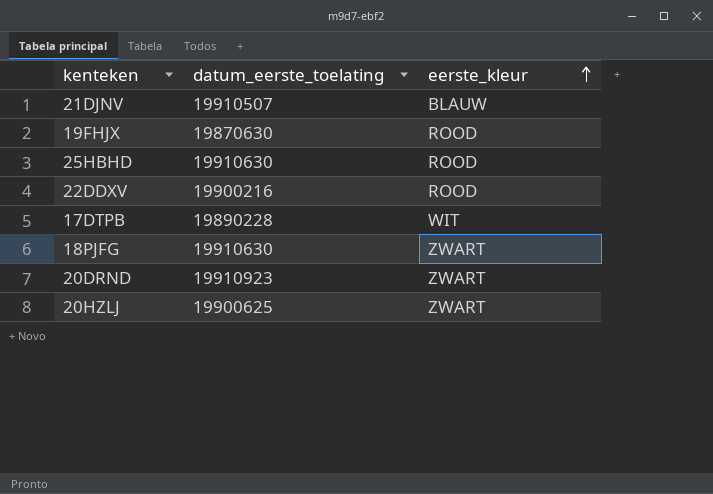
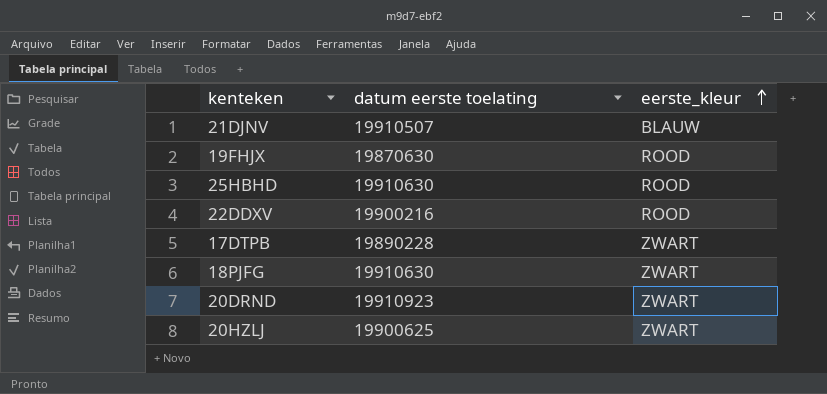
column name: datum_eerste_toelating -> datum eerste toelating
17DTPB | eerste_kleur: WIT -> ZWART

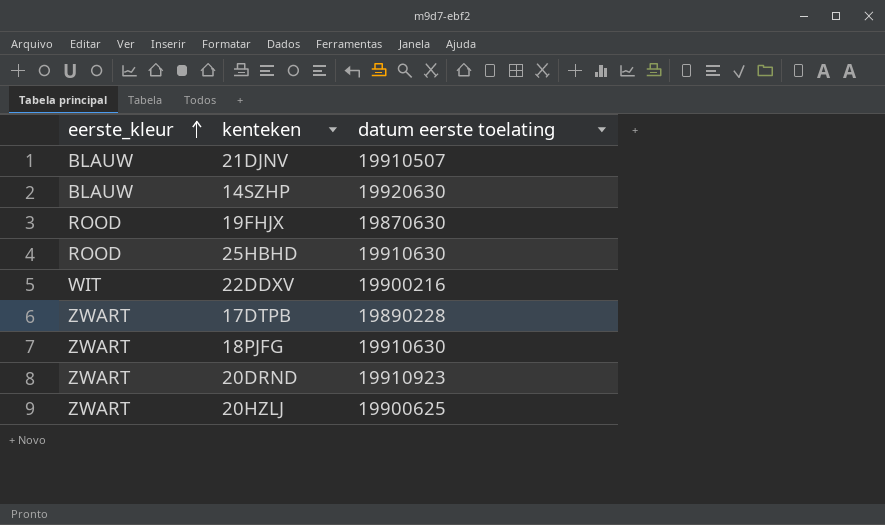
column eerste_kleur | position: 3 -> 1
row 14SZHP: none -> BLAUW | 19920630
22DDXV | eerste_kleur: ROOD -> WIT

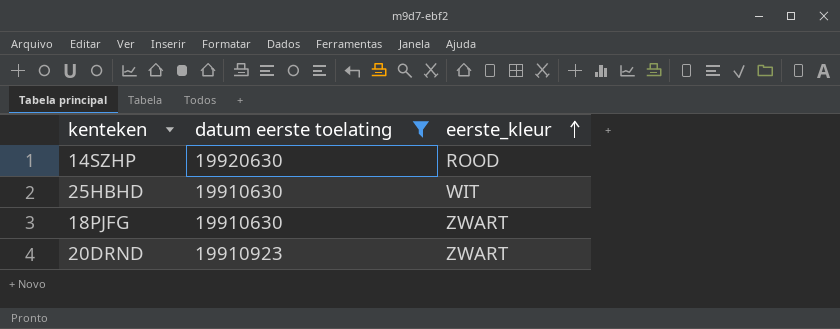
filter: none -> datum eerste toelating >= 19910630
column eerste_kleur | position: 1 -> 3
14SZHP | eerste_kleur: BLAUW -> ROOD
25HBHD | eerste_kleur: ROOD -> WIT

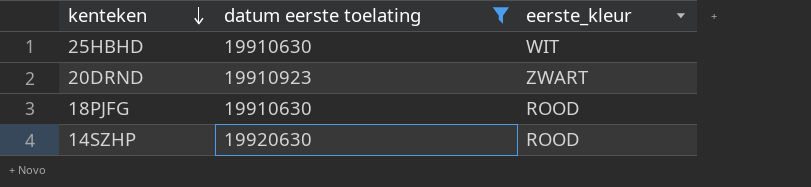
row order: eerste_kleur ascending -> kenteken descending
18PJFG | eerste_kleur: ZWART -> ROOD

